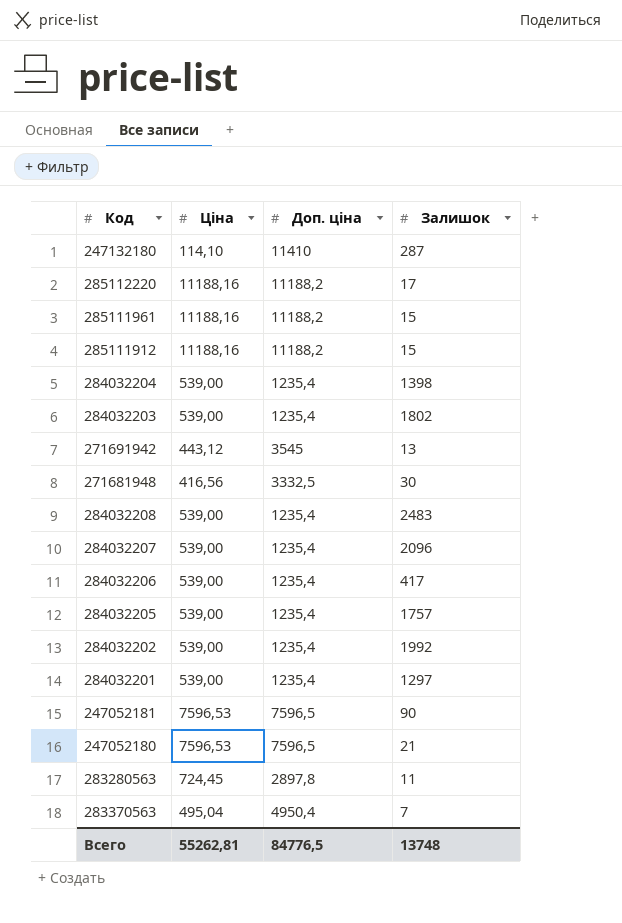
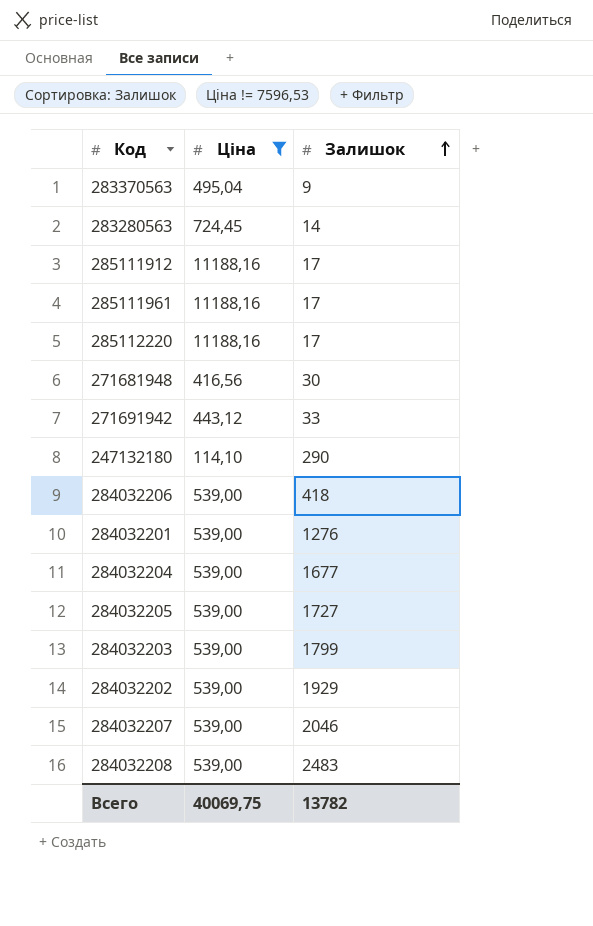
filter: none -> Ціна != 7596,53
row order: none -> Залишок ascending
column Доп. ціна | position: 3 -> none
283370563 | Залишок: 7 -> 9
283280563 | Залишок: 11 -> 14
285111912 | Залишок: 15 -> 17
285111961 | Залишок: 15 -> 17
271691942 | Залишок: 13 -> 33
247132180 | Залишок: 287 -> 290
284032206 | Залишок: 417 -> 418
284032201 | Залишок: 1297 -> 1276
284032204 | Залишок: 1398 -> 1677
284032205 | Залишок: 1757 -> 1727
284032203 | Залишок: 1802 -> 1799
284032202 | Залишок: 1992 -> 1929
284032207 | Залишок: 2096 -> 2046
Всего | Ціна: 55262,81 -> 40069,75
Всего | Залишок: 13748 -> 13782

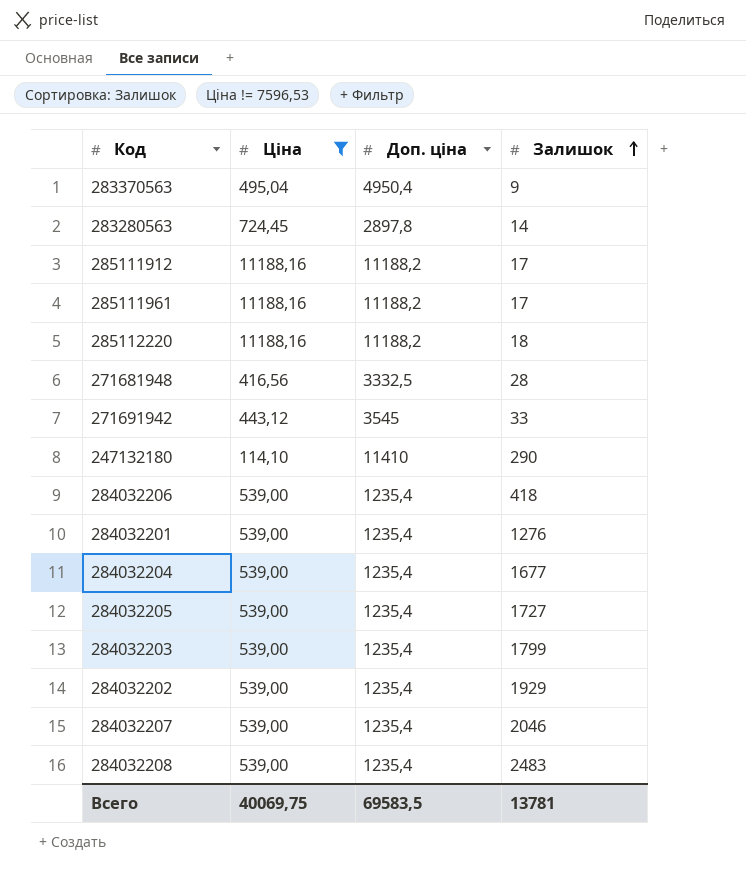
column Доп. ціна | position: none -> 3
285112220 | Залишок: 17 -> 18
271681948 | Залишок: 30 -> 28
Всего | Залишок: 13782 -> 13781

